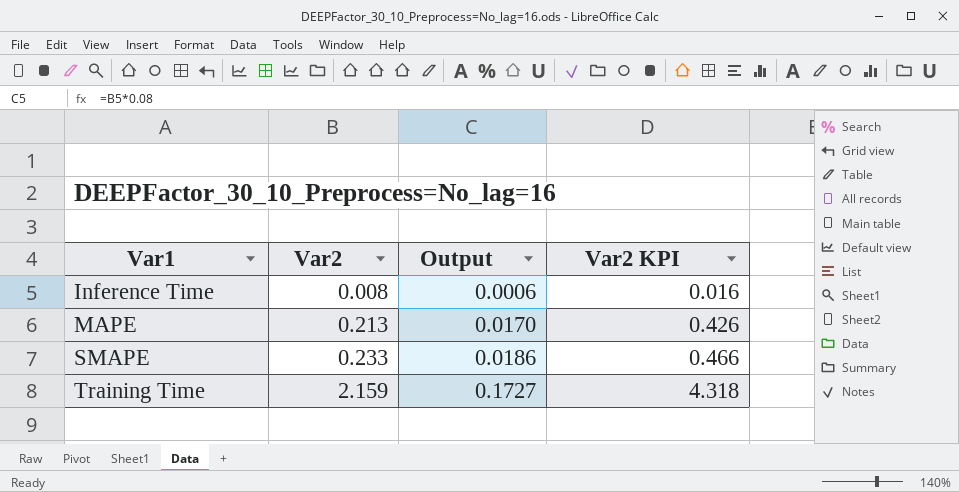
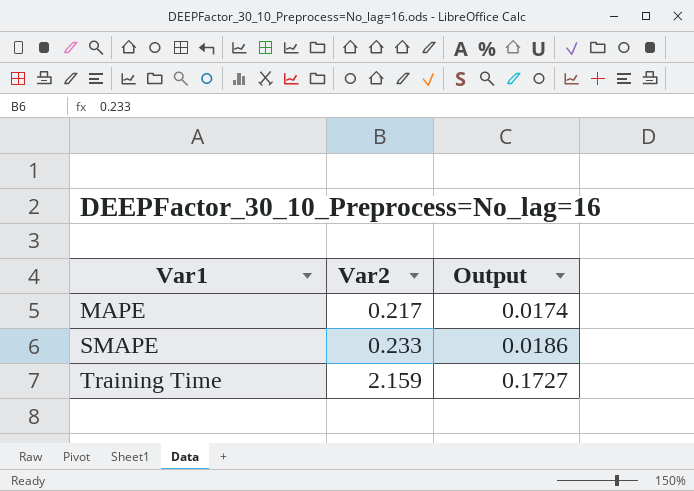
column Var2 KPI | formula: [Var2] * 2 -> none
row Inference Time: 0.008 | 0.0006 | 0.016 -> none
MAPE | Var2: 0.213 -> 0.217
MAPE | Output: 0.0170 -> 0.0174

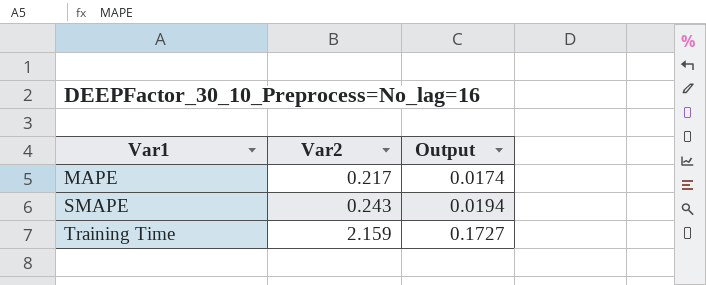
SMAPE | Var2: 0.233 -> 0.243
SMAPE | Output: 0.0186 -> 0.0194

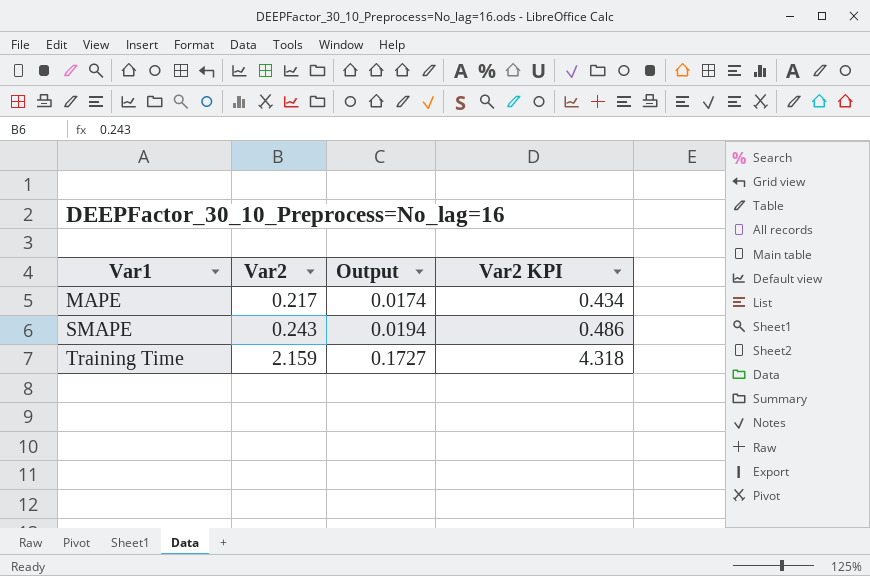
column Var2 KPI | formula: none -> [Var2] * 2

